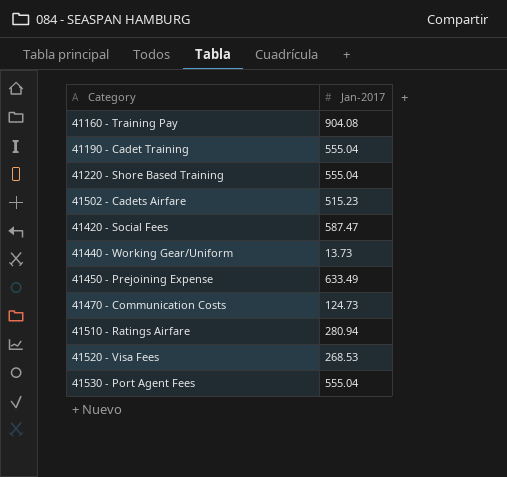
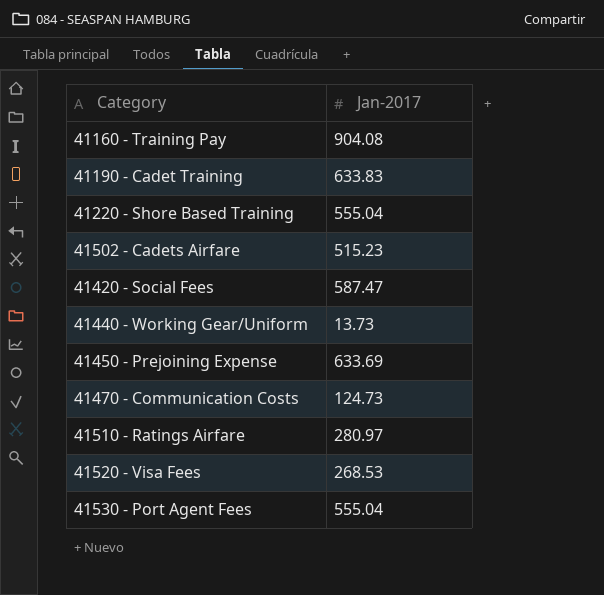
41190 - Cadet Training | Jan-2017: 555.04 -> 633.83
41450 - Prejoining Expense | Jan-2017: 633.49 -> 633.69
41510 - Ratings Airfare | Jan-2017: 280.94 -> 280.97

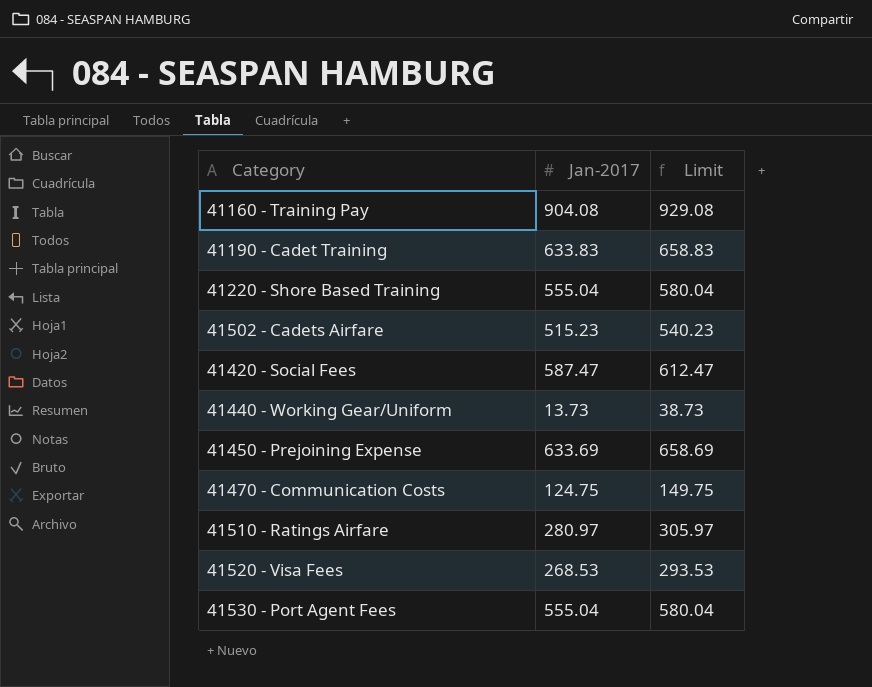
column Limit | formula: none -> [Jan-2017] + 25
41470 - Communication Costs | Jan-2017: 124.73 -> 124.75

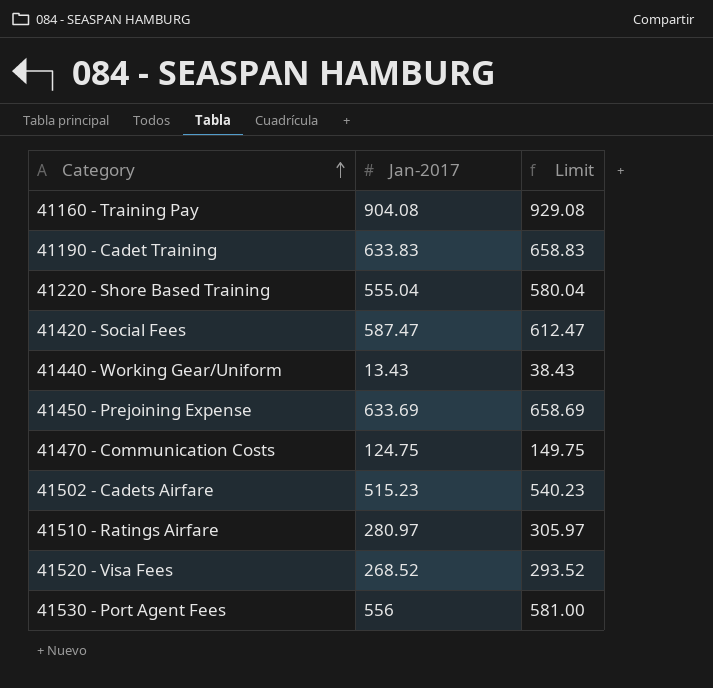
row order: none -> Category ascending
41440 - Working Gear/Uniform | Jan-2017: 13.73 -> 13.43
41440 - Working Gear/Uniform | Limit: 38.73 -> 38.43
41520 - Visa Fees | Jan-2017: 268.53 -> 268.52
41520 - Visa Fees | Limit: 293.53 -> 293.52
41530 - Port Agent Fees | Jan-2017: 555.04 -> 556
41530 - Port Agent Fees | Limit: 580.04 -> 581.00

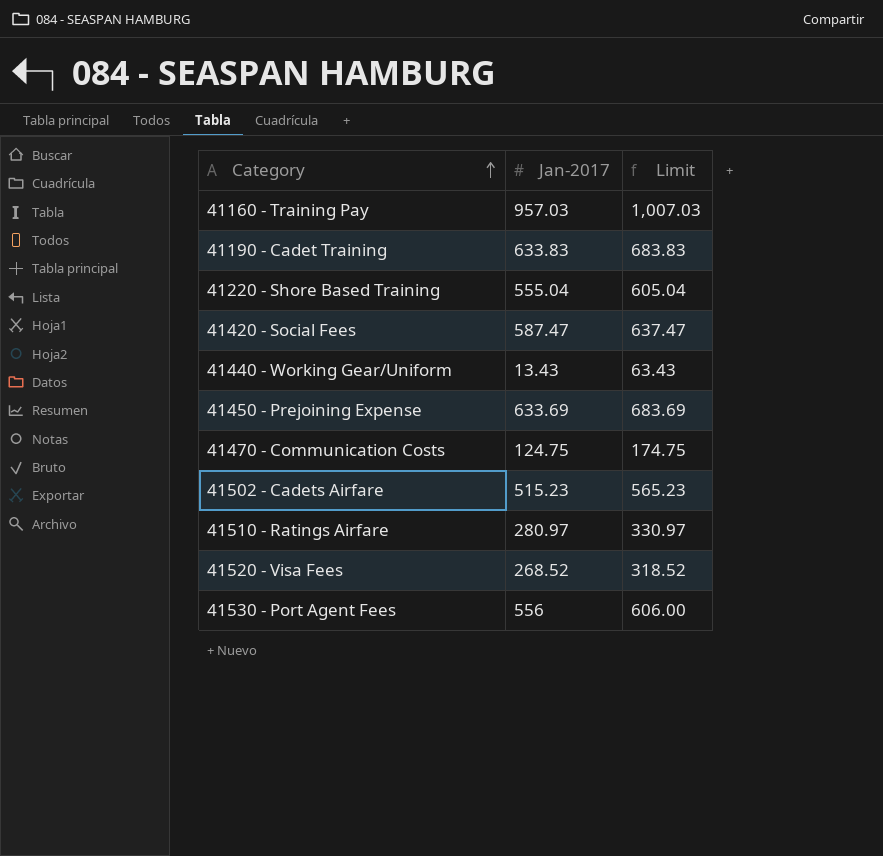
column Limit | formula: [Jan-2017] + 25 -> [Jan-2017] + 50
41160 - Training Pay | Jan-2017: 904.08 -> 957.03

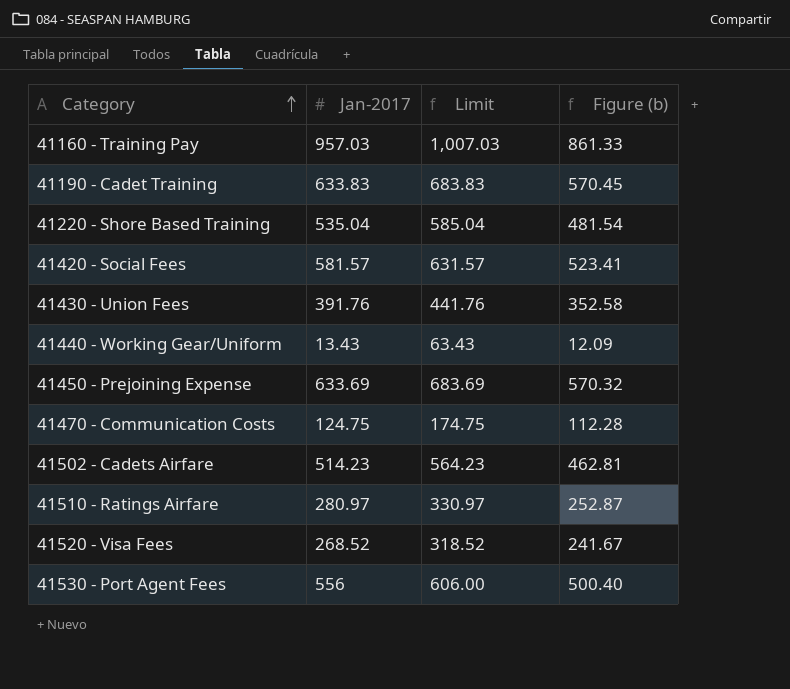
column Figure (b) | formula: none -> [Jan-2017] * 0.9
41220 - Shore Based Training | Jan-2017: 555.04 -> 535.04
41220 - Shore Based Training | Limit: 605.04 -> 585.04
41420 - Social Fees | Jan-2017: 587.47 -> 581.57
41420 - Social Fees | Limit: 637.47 -> 631.57
row 41430 - Union Fees: none -> 391.76 | 441.76 | 352.58
41502 - Cadets Airfare | Jan-2017: 515.23 -> 514.23
41502 - Cadets Airfare | Limit: 565.23 -> 564.23

